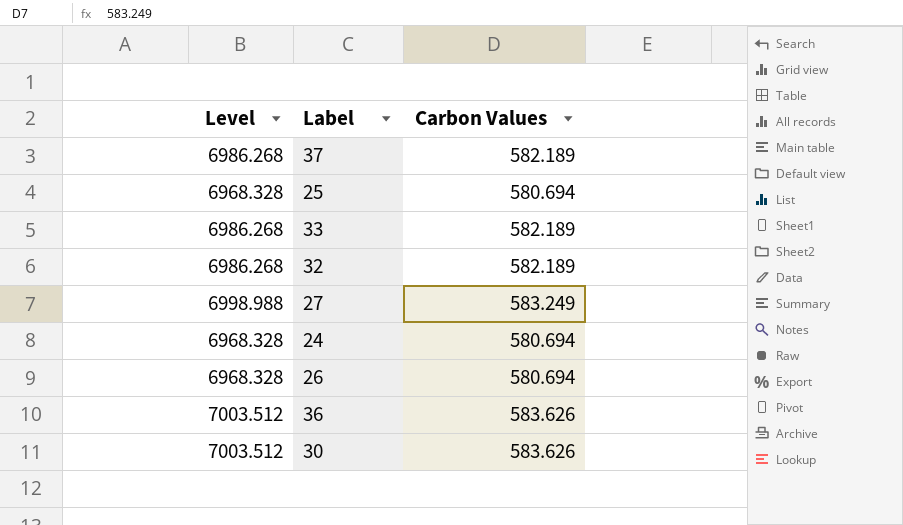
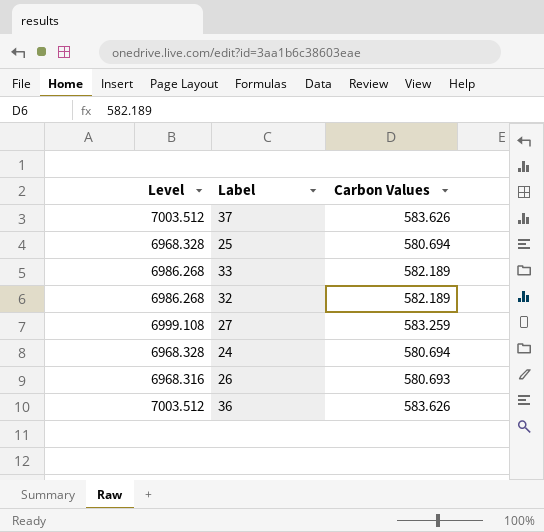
row 30: 7003.512 | 583.626 -> none
37 | Level: 6986.268 -> 7003.512
37 | Carbon Values: 582.189 -> 583.626
27 | Level: 6998.988 -> 6999.108
27 | Carbon Values: 583.249 -> 583.259
26 | Level: 6968.328 -> 6968.316
26 | Carbon Values: 580.694 -> 580.693

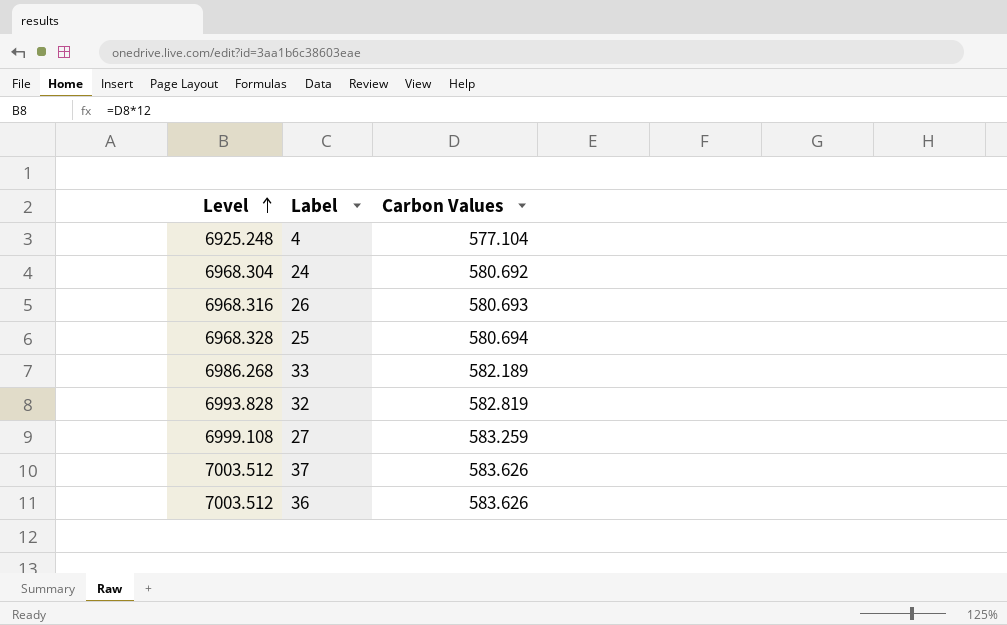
row order: none -> Level ascending
row 4: none -> 6925.248 | 577.104
24 | Level: 6968.328 -> 6968.304
24 | Carbon Values: 580.694 -> 580.692
32 | Level: 6986.268 -> 6993.828
32 | Carbon Values: 582.189 -> 582.819

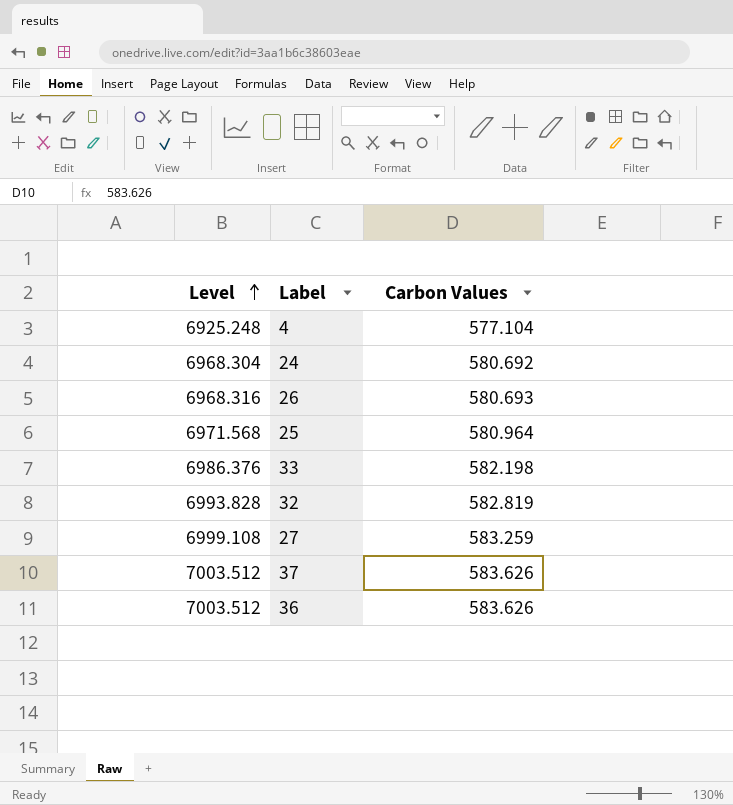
25 | Level: 6968.328 -> 6971.568
25 | Carbon Values: 580.694 -> 580.964
33 | Level: 6986.268 -> 6986.376
33 | Carbon Values: 582.189 -> 582.198

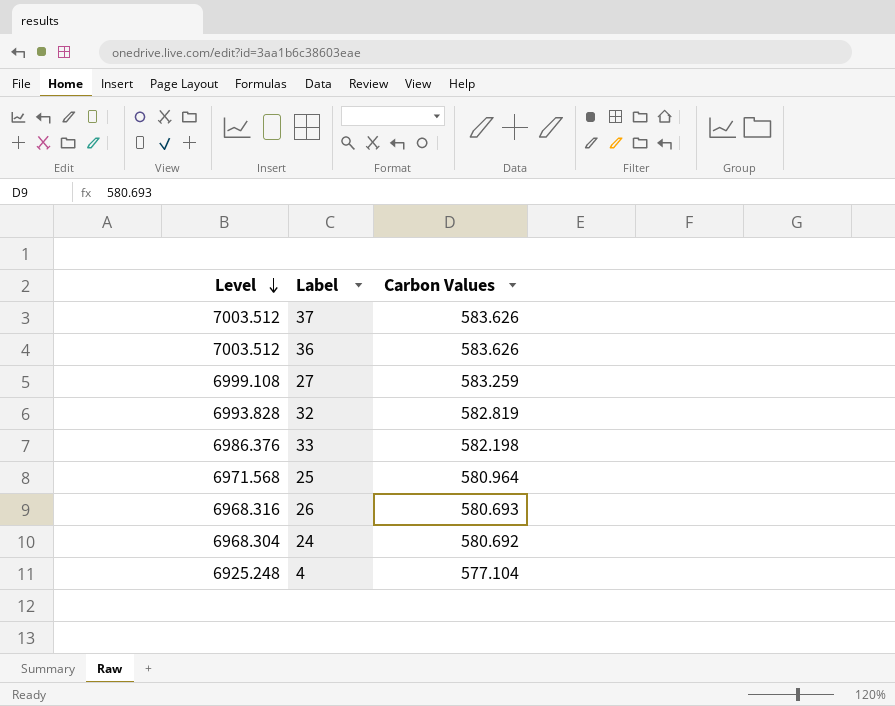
row order: Level ascending -> Level descending

